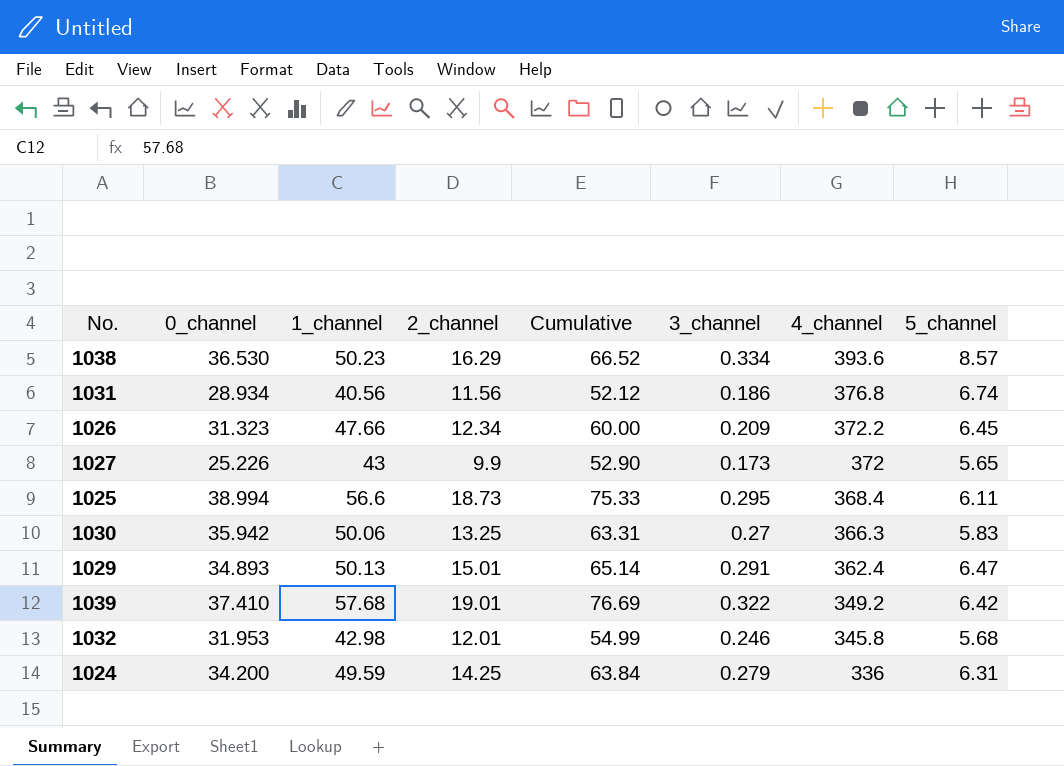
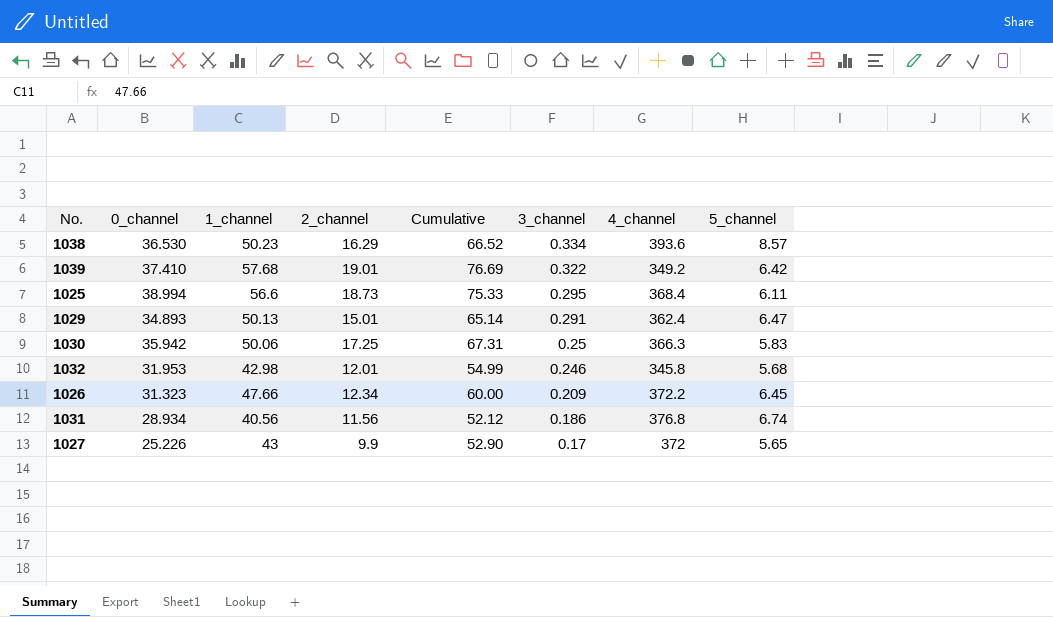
row order: 4_channel descending -> 3_channel descending
row 1024: 34.200 | 49.59 | 14.25 | 63.84 | 0.279 | 336 | 6.31 -> none
1030 | 2_channel: 13.25 -> 17.25
1030 | Cumulative: 63.31 -> 67.31
1030 | 3_channel: 0.27 -> 0.25
1027 | 3_channel: 0.173 -> 0.17

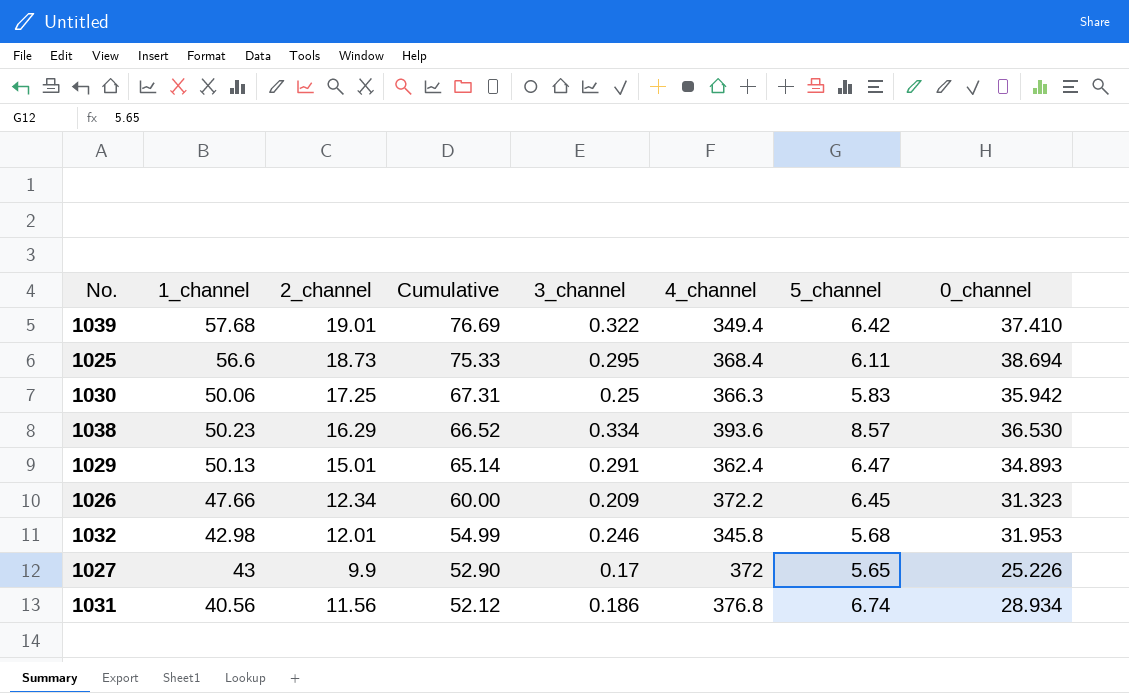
row order: 3_channel descending -> Cumulative descending
column 0_channel | position: 2 -> 8
1039 | 4_channel: 349.2 -> 349.4
1025 | 0_channel: 38.994 -> 38.694

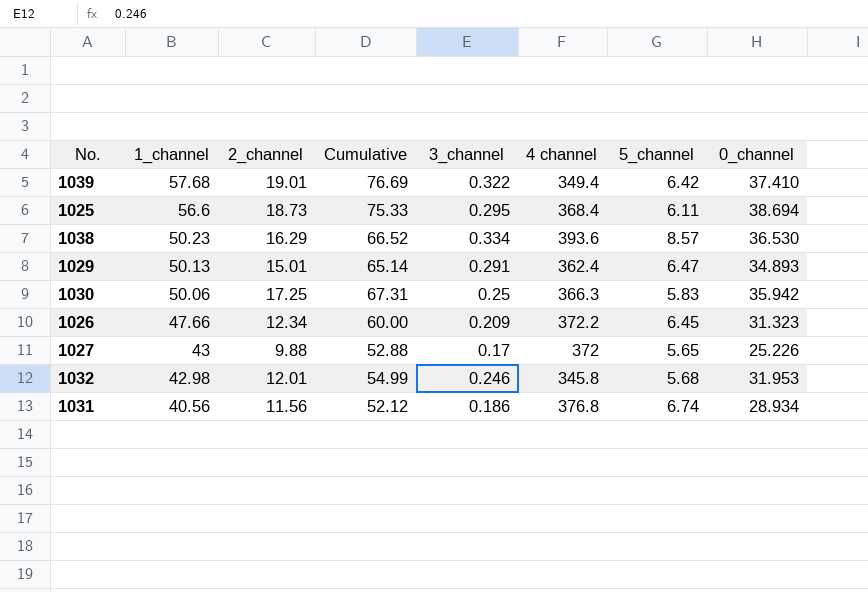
row order: Cumulative descending -> 1_channel descending
column name: 4_channel -> 4 channel
1027 | 2_channel: 9.9 -> 9.88
1027 | Cumulative: 52.90 -> 52.88

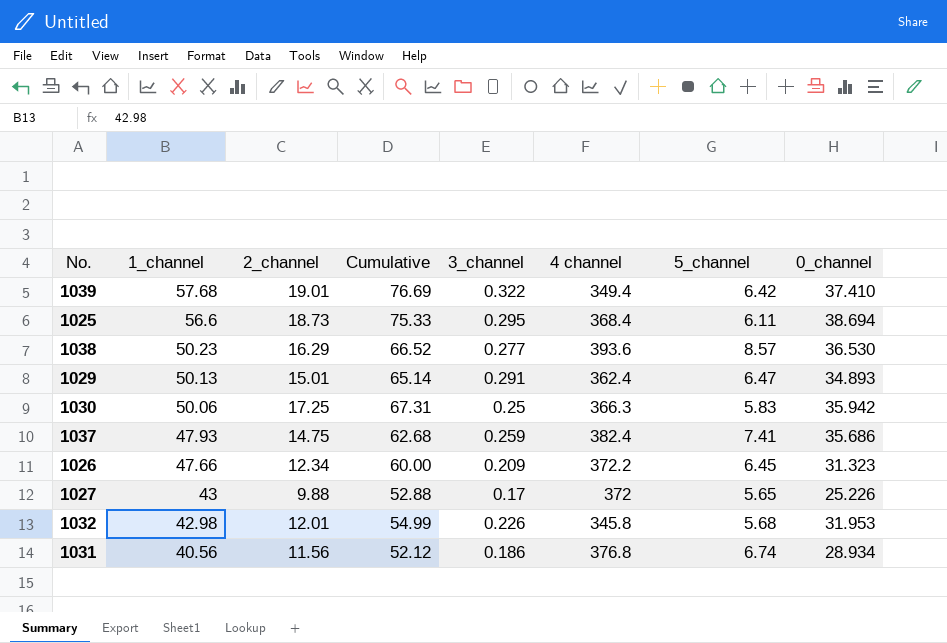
1038 | 3_channel: 0.334 -> 0.277
row 1037: none -> 47.93 | 14.75 | 62.68 | 0.259 | 382.4 | 7.41 | 35.686
1032 | 3_channel: 0.246 -> 0.226

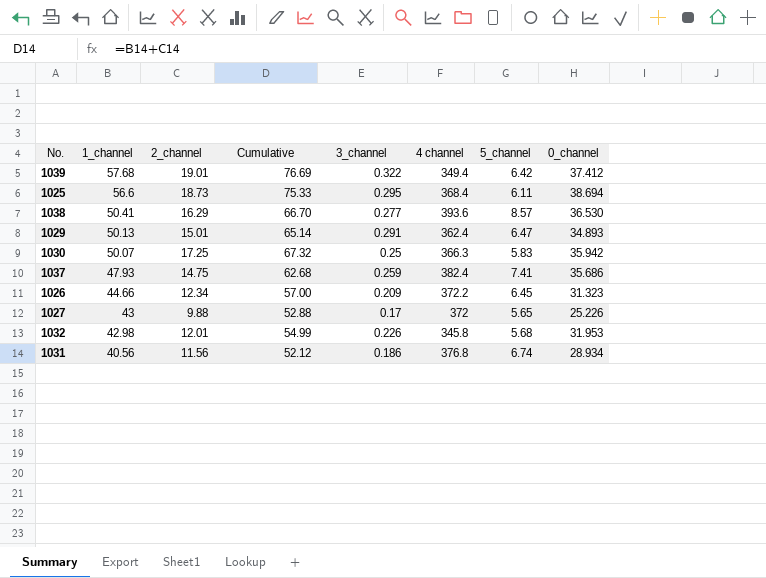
1039 | 0_channel: 37.410 -> 37.412
1038 | 1_channel: 50.23 -> 50.41
1038 | Cumulative: 66.52 -> 66.70
1030 | 1_channel: 50.06 -> 50.07
1030 | Cumulative: 67.31 -> 67.32
1026 | 1_channel: 47.66 -> 44.66
1026 | Cumulative: 60.00 -> 57.00

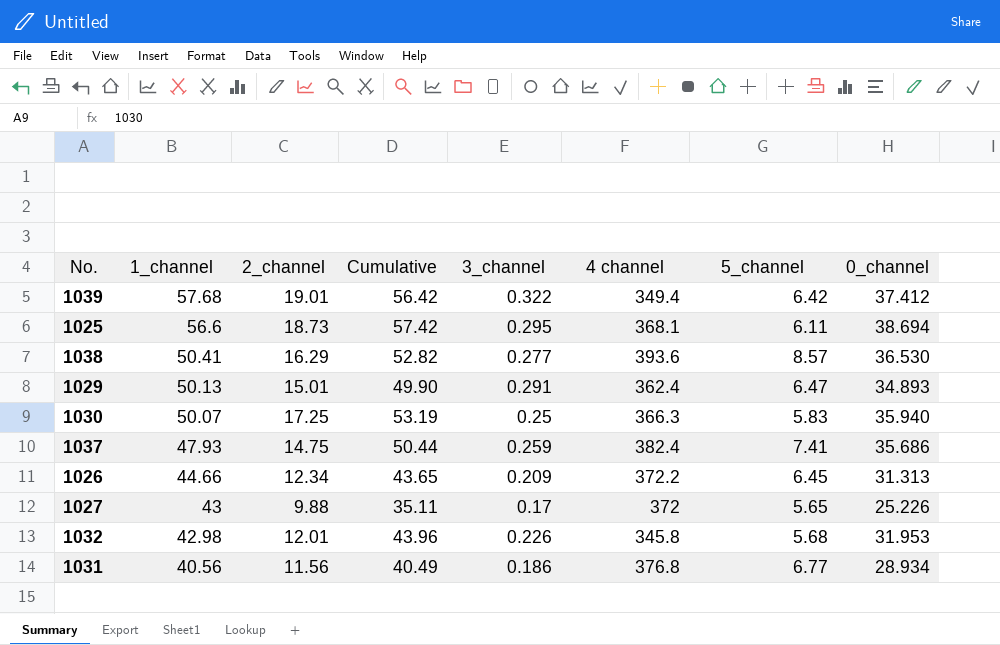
column Cumulative | formula: [1_channel] + [2_channel] -> [2_channel] + [0_channel]
1025 | 4 channel: 368.4 -> 368.1
1030 | 0_channel: 35.942 -> 35.940
1026 | 0_channel: 31.323 -> 31.313
1031 | 5_channel: 6.74 -> 6.77

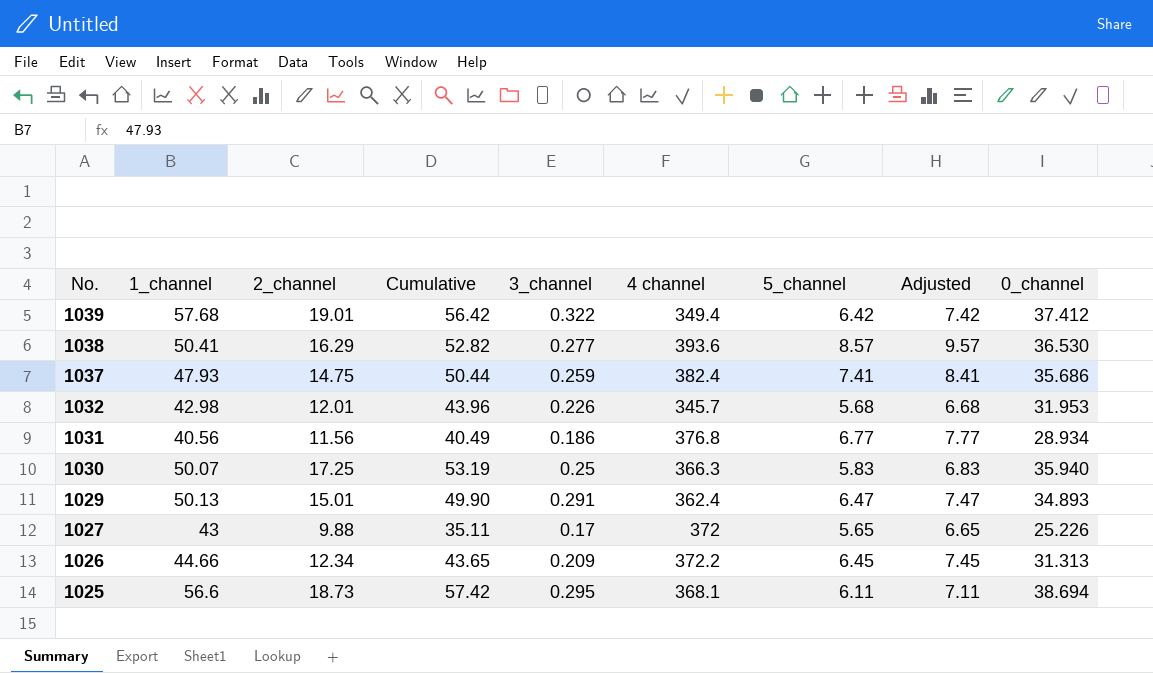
row order: 1_channel descending -> No. descending
column Adjusted | formula: none -> [5_channel] + 1
1032 | 4 channel: 345.8 -> 345.7

